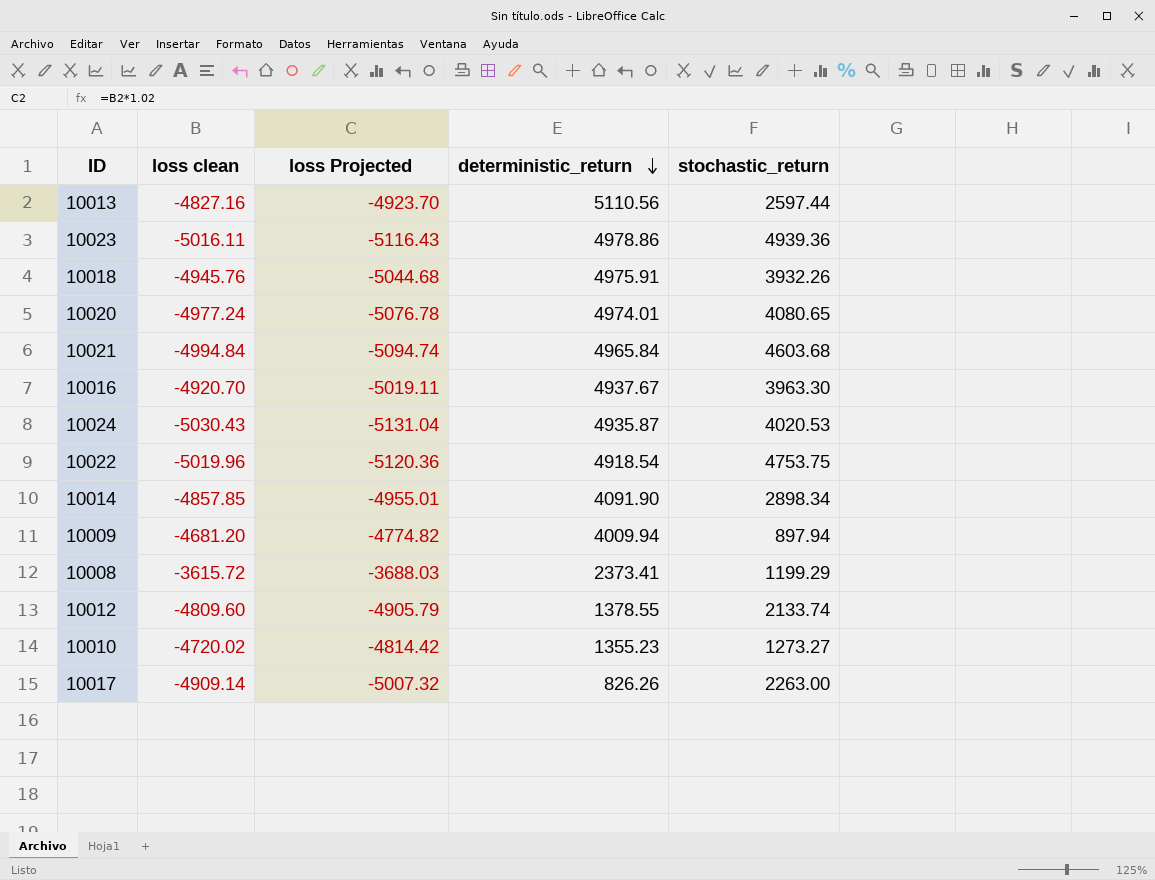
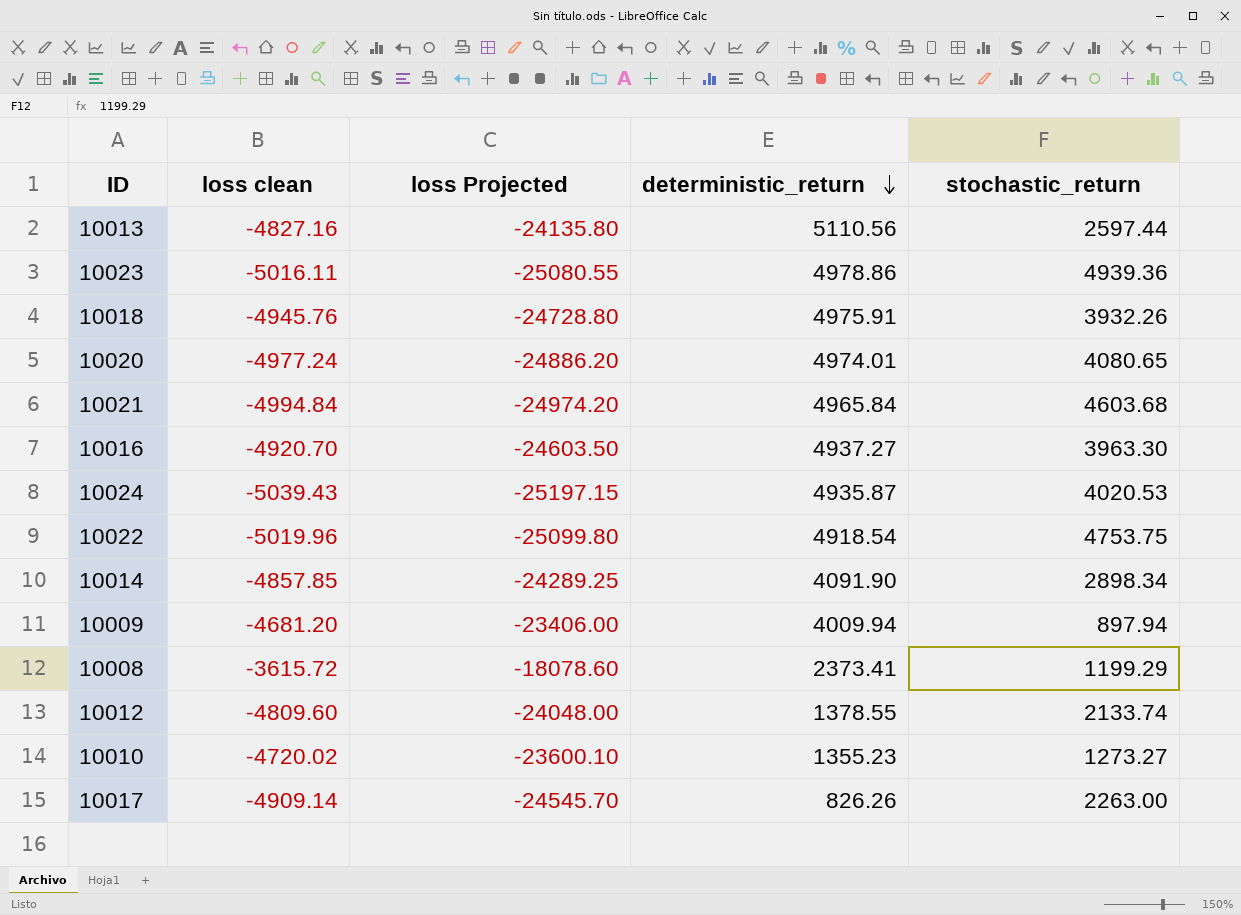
column loss Projected | formula: [loss clean] * 1.02 -> [loss clean] * 5
10016 | deterministic_return: 4937.67 -> 4937.27
10024 | loss clean: -5030.43 -> -5039.43

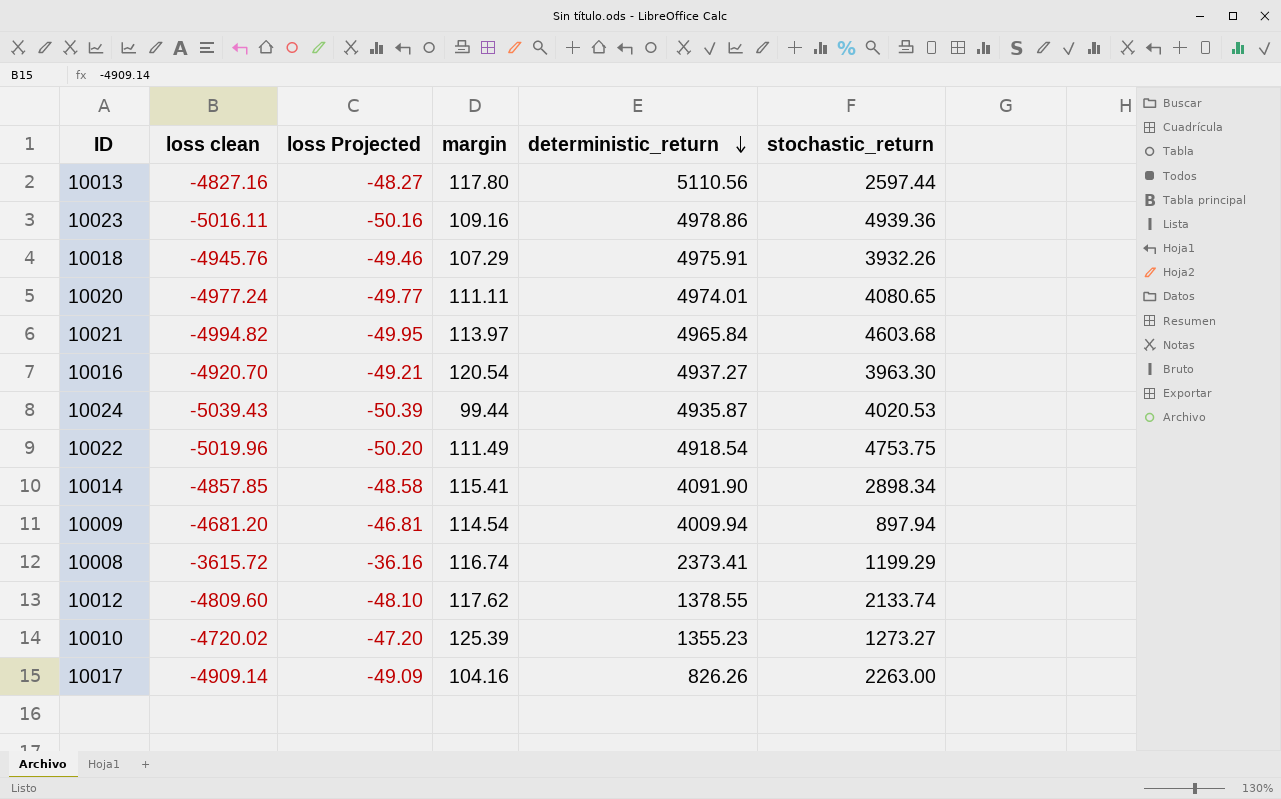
column loss Projected | formula: [loss clean] * 5 -> [loss clean] * 0.01
column margin | position: none -> 4
10021 | loss clean: -4994.84 -> -4994.82

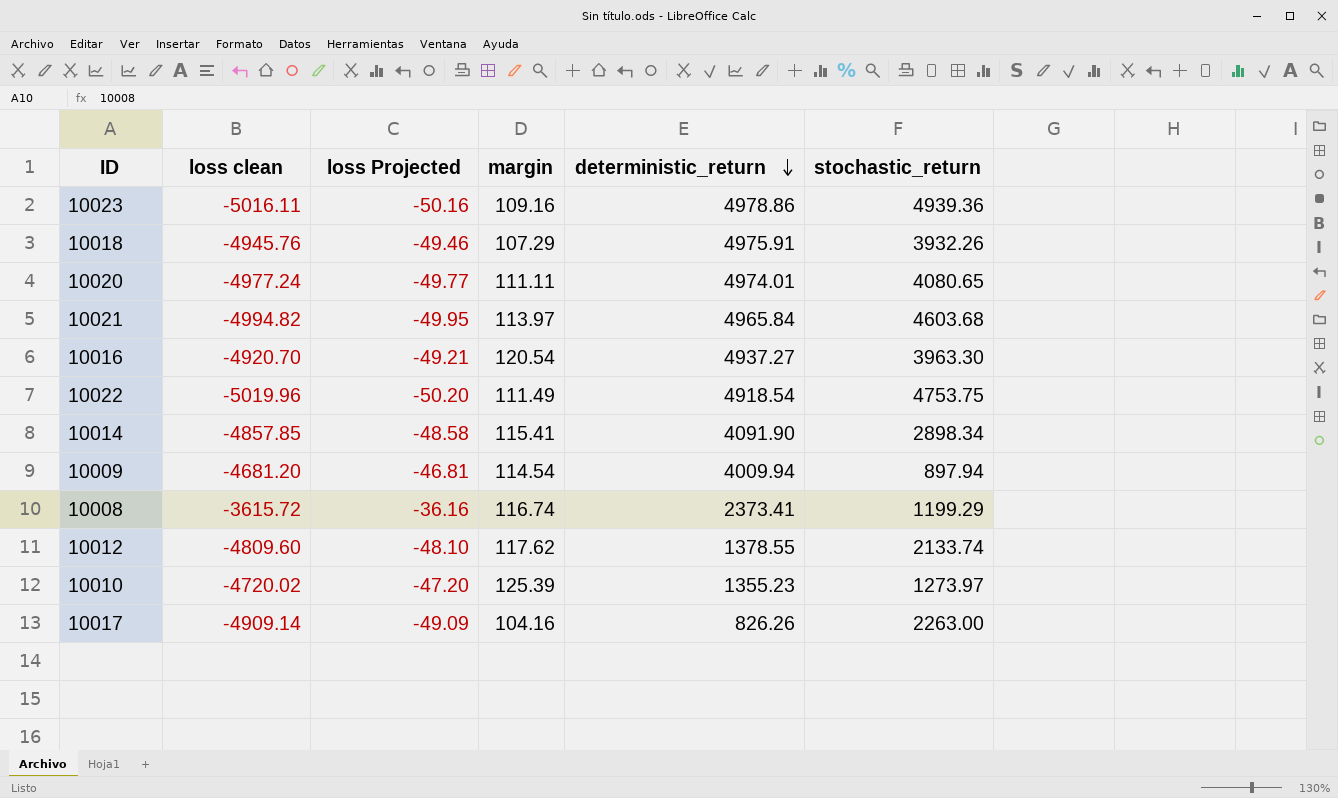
row 10013: -4827.16 | -48.27 | 117.80 | 5110.56 | 2597.44 -> none
row 10024: -5039.43 | -50.39 | 99.44 | 4935.87 | 4020.53 -> none
10010 | stochastic_return: 1273.27 -> 1273.97

